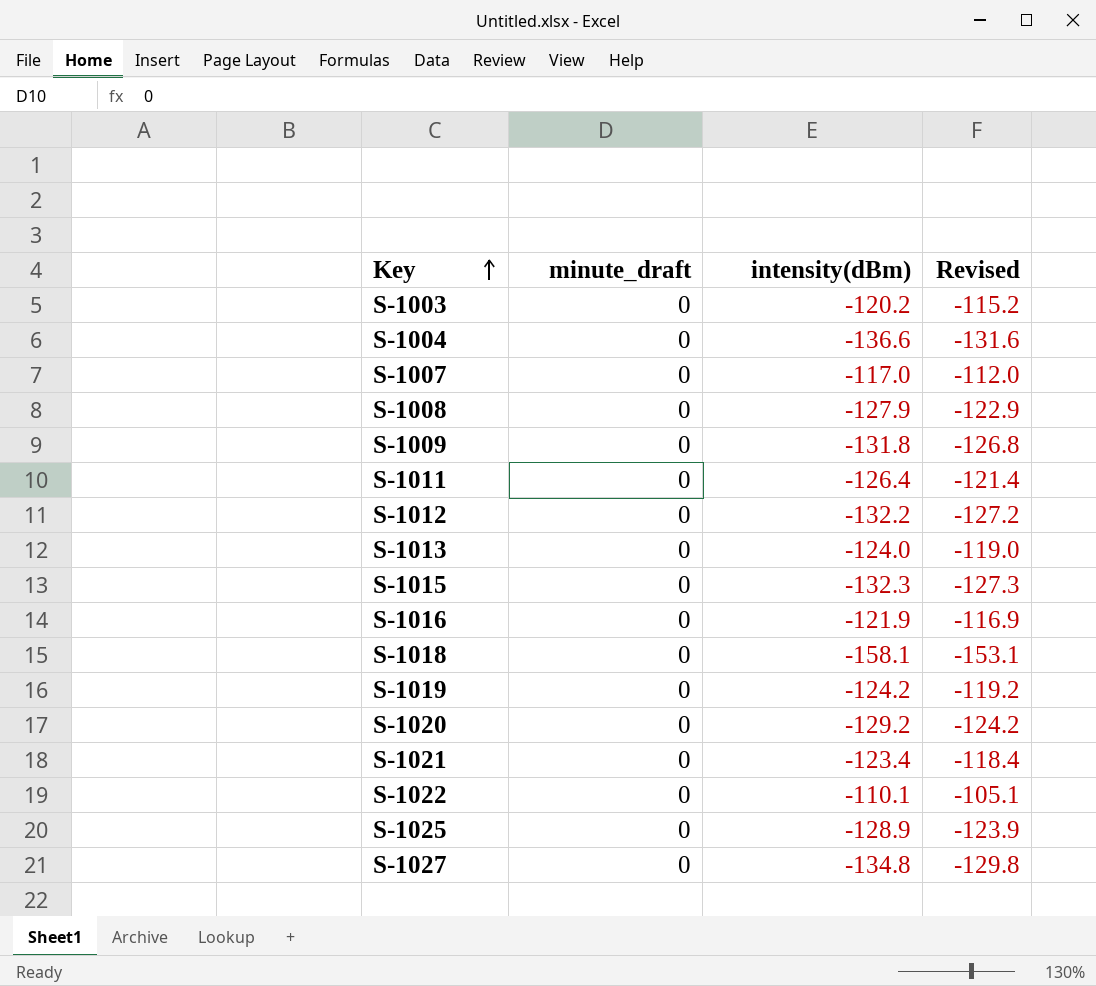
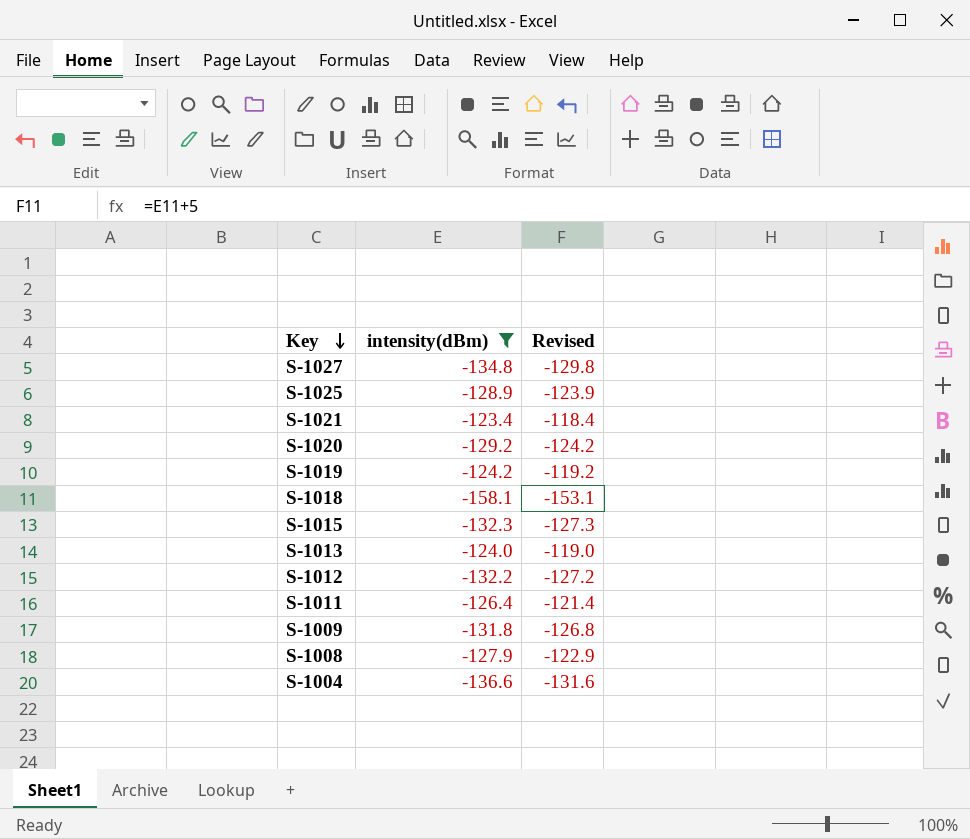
filter: none -> intensity(dBm) <= -123.4
row order: Key ascending -> Key descending
column minute_draft | position: 2 -> none

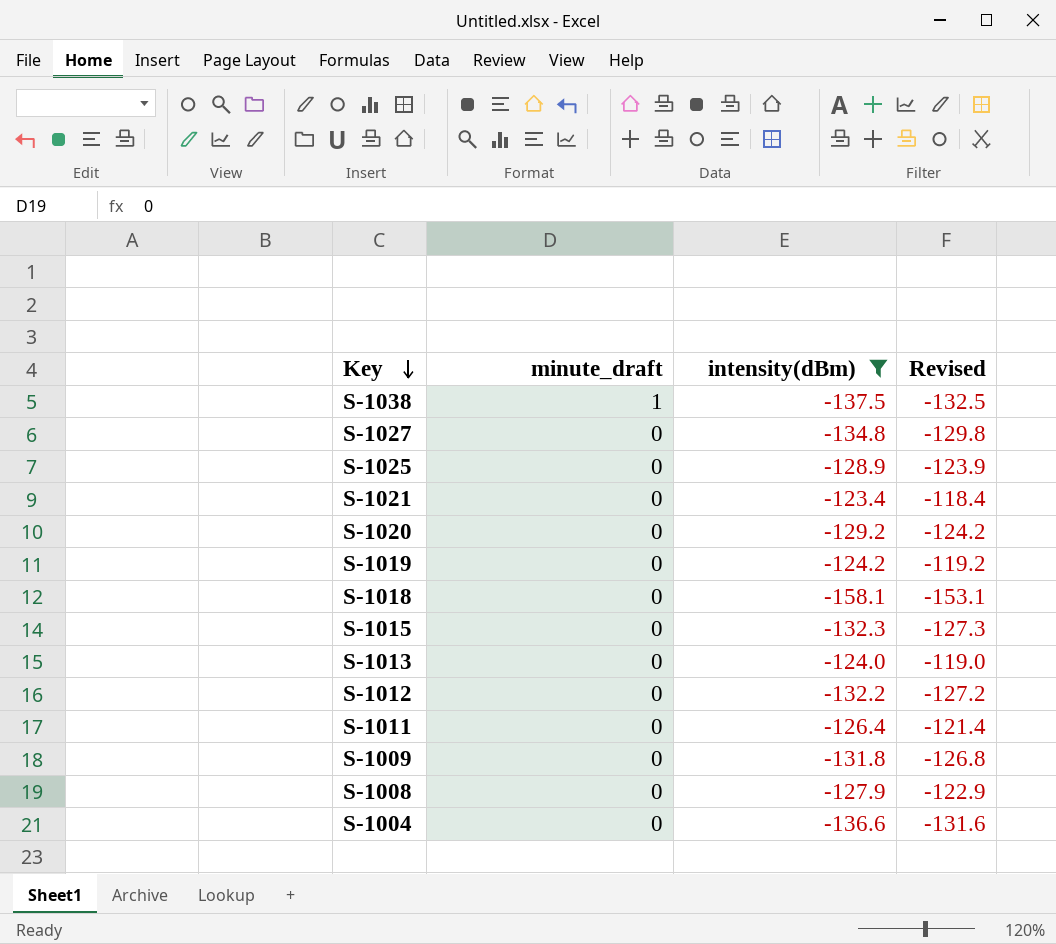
column minute_draft | position: none -> 2
row S-1038: none -> 1 | -137.5 | -132.5

